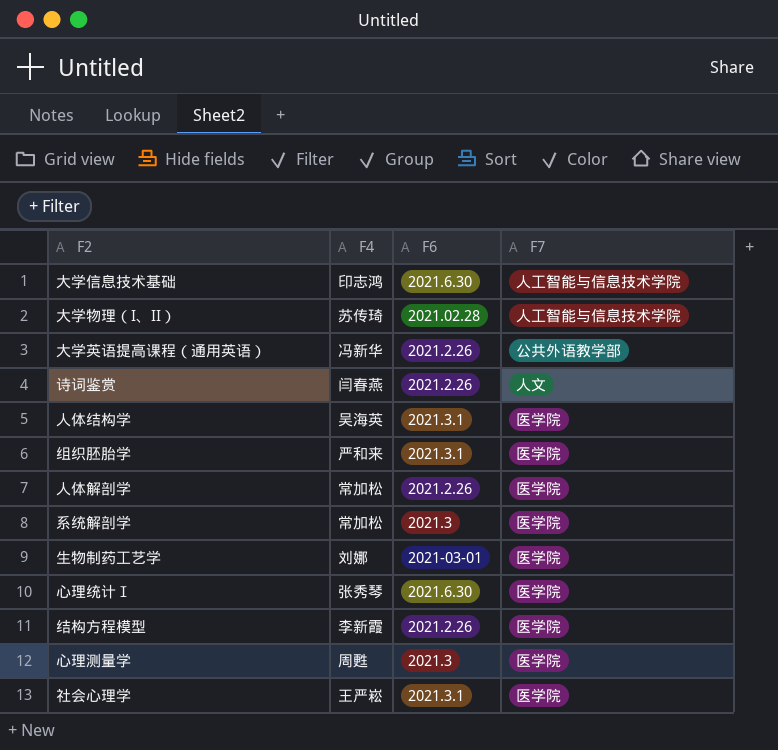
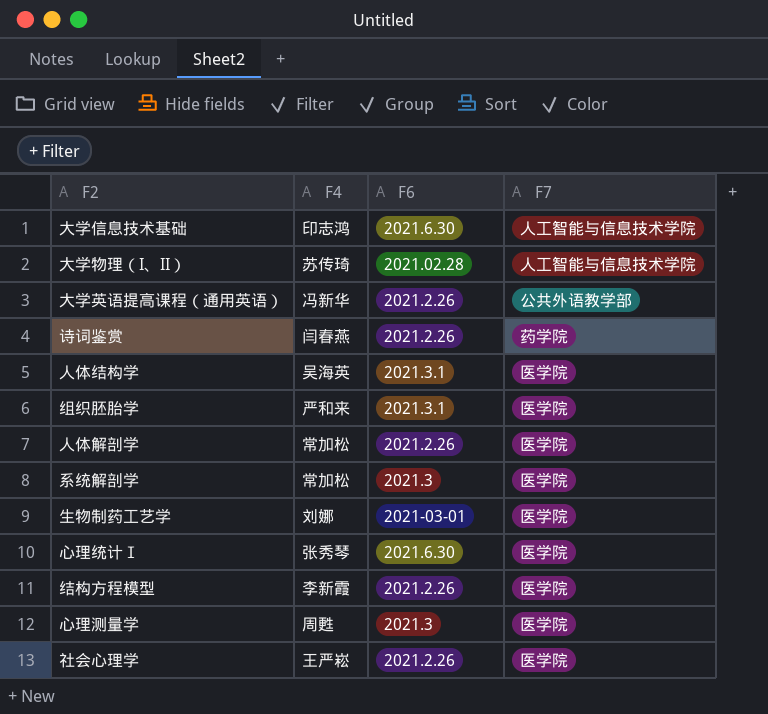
诗词鉴赏 | F7: 人文 -> 药学院
社会心理学 | F6: 2021.3.1 -> 2021.2.26

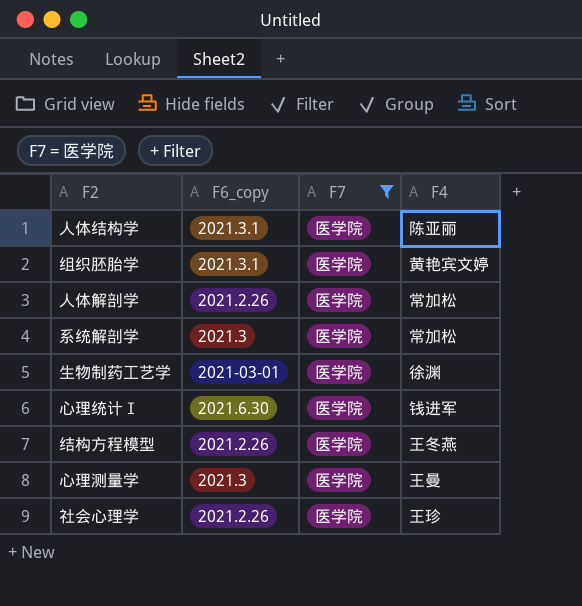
filter: none -> F7 = 医学院
column name: F6 -> F6_copy
column F4 | position: 2 -> 4
人体结构学 | F4: 吴海英 -> 陈亚丽
组织胚胎学 | F4: 严和来 -> 黄艳宾文婷
生物制药工艺学 | F4: 刘娜 -> 徐渊
心理统计Ⅰ | F4: 张秀琴 -> 钱进军
结构方程模型 | F4: 李新霞 -> 王冬燕
心理测量学 | F4: 周甦 -> 王曼
社会心理学 | F4: 王严崧 -> 王珍

